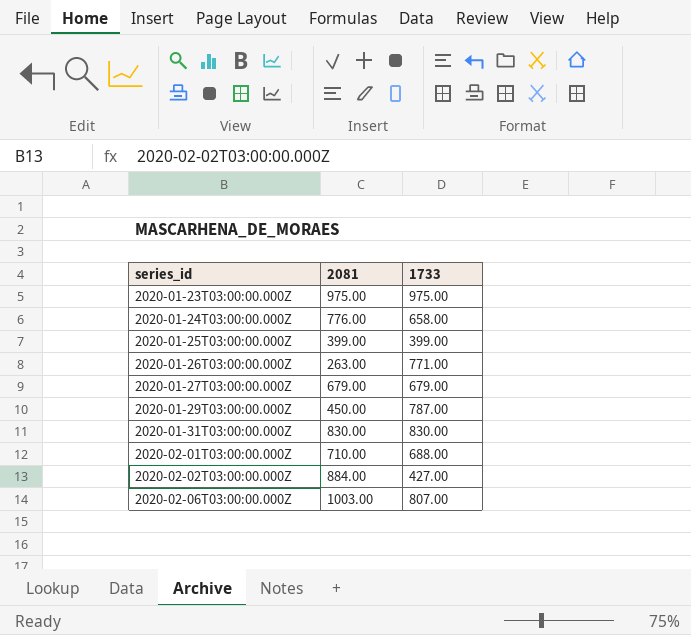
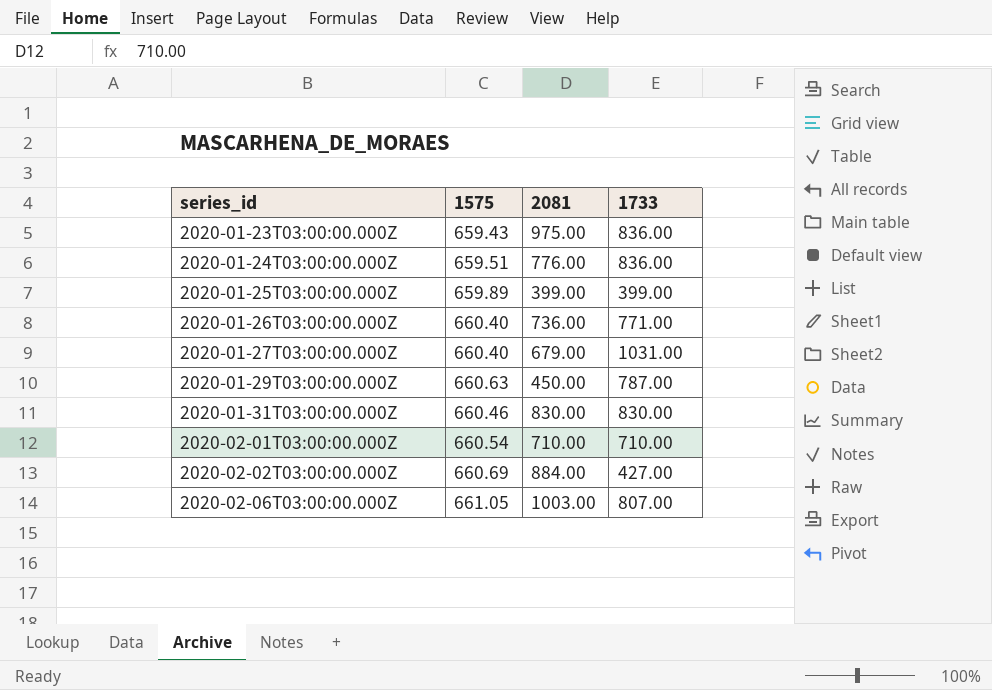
column 1575 | position: none -> 2
2020-01-23T03:00:00.000Z | 1733: 975.00 -> 836.00
2020-01-24T03:00:00.000Z | 1733: 658.00 -> 836.00
2020-01-26T03:00:00.000Z | 2081: 263.00 -> 736.00
2020-01-27T03:00:00.000Z | 1733: 679.00 -> 1031.00
2020-02-01T03:00:00.000Z | 1733: 688.00 -> 710.00

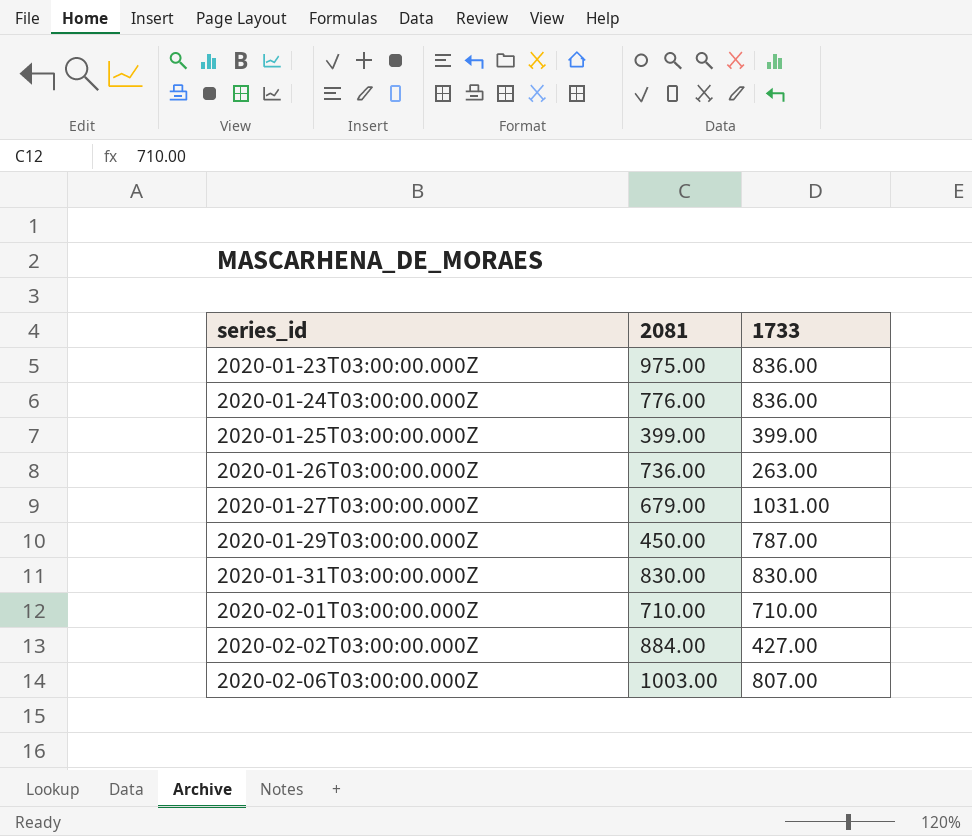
column 1575 | position: 2 -> none
2020-01-26T03:00:00.000Z | 1733: 771.00 -> 263.00

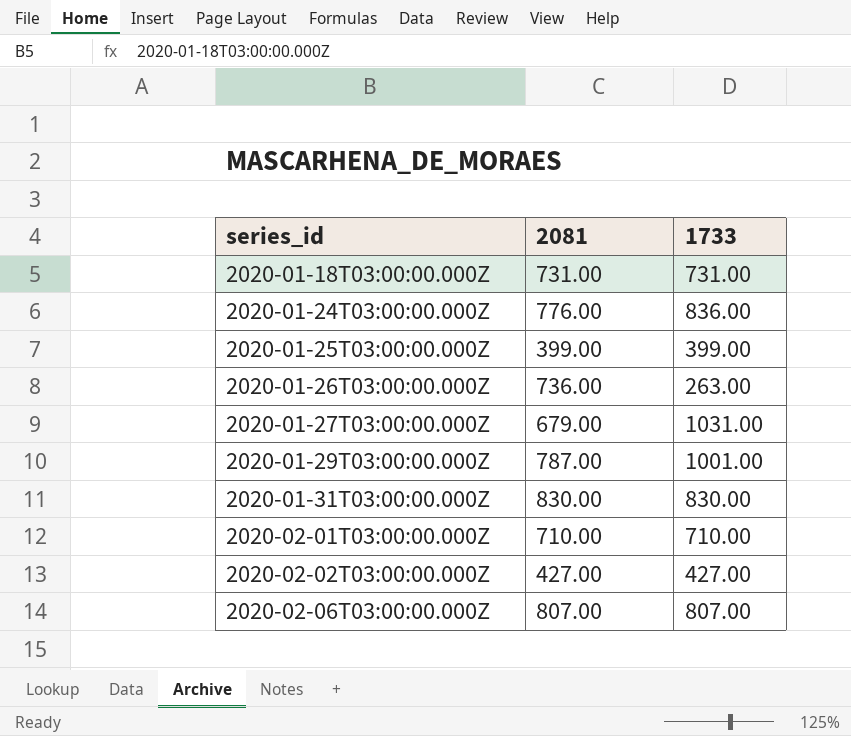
row 2020-01-23T03:00:00.000Z: 975.00 | 836.00 -> none
row 2020-01-18T03:00:00.000Z: none -> 731.00 | 731.00
2020-01-29T03:00:00.000Z | 2081: 450.00 -> 787.00
2020-01-29T03:00:00.000Z | 1733: 787.00 -> 1001.00
2020-02-02T03:00:00.000Z | 2081: 884.00 -> 427.00
2020-02-06T03:00:00.000Z | 2081: 1003.00 -> 807.00

